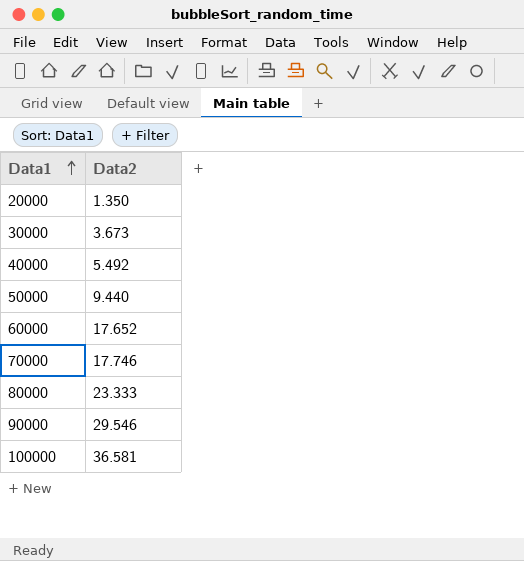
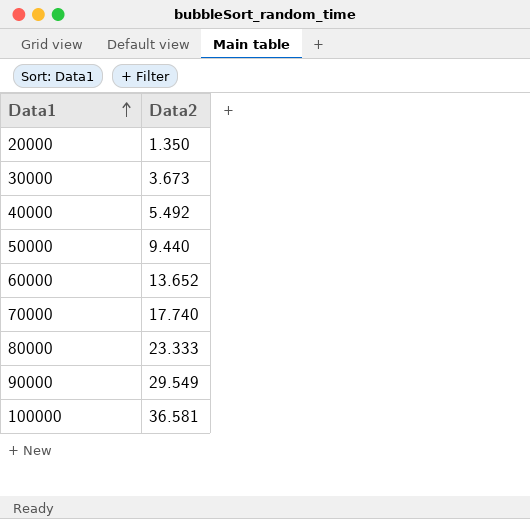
60000 | Data2: 17.652 -> 13.652
70000 | Data2: 17.746 -> 17.740
90000 | Data2: 29.546 -> 29.549

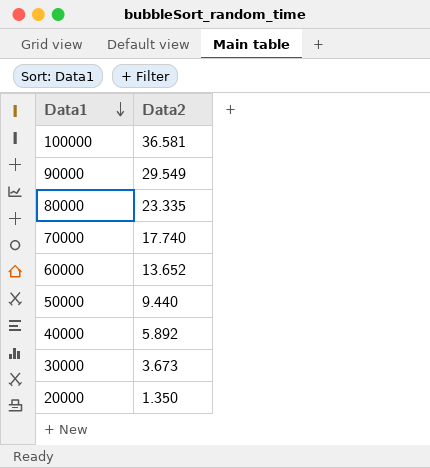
row order: Data1 ascending -> Data1 descending
80000 | Data2: 23.333 -> 23.335
40000 | Data2: 5.492 -> 5.892

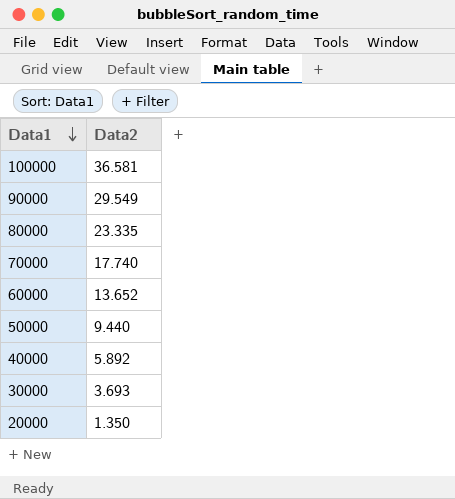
30000 | Data2: 3.673 -> 3.693

